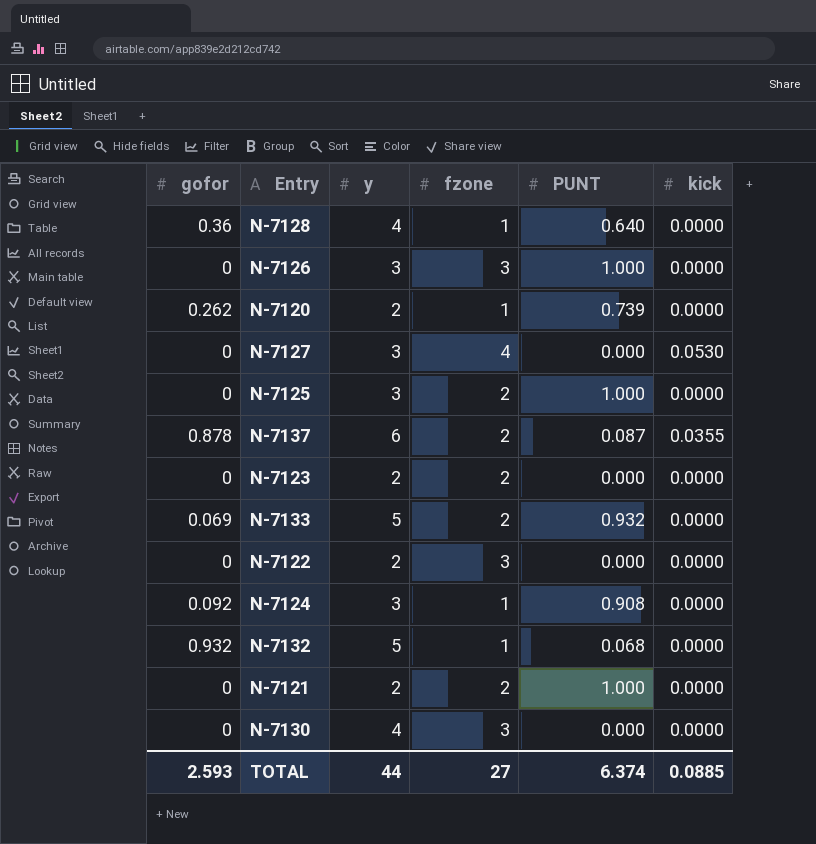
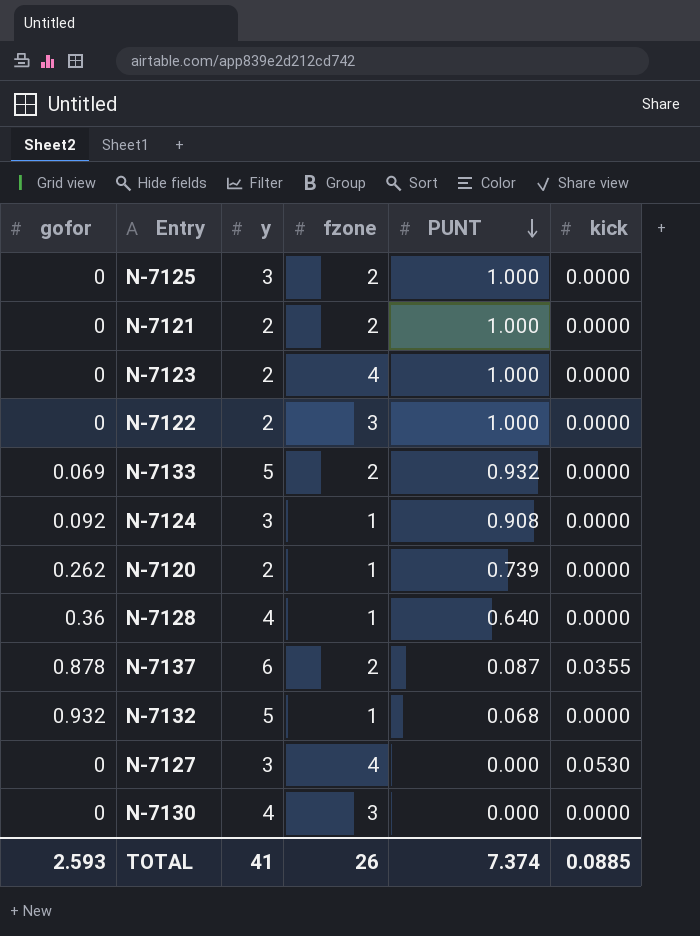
row order: none -> PUNT descending
row N-7126: 0 | 3 | 3 | 1.000 | 0.0000 -> none
N-7123 | fzone: 2 -> 4
N-7123 | PUNT: 0.000 -> 1.000
N-7122 | PUNT: 0.000 -> 1.000
TOTAL | y: 44 -> 41
TOTAL | fzone: 27 -> 26
TOTAL | PUNT: 6.374 -> 7.374

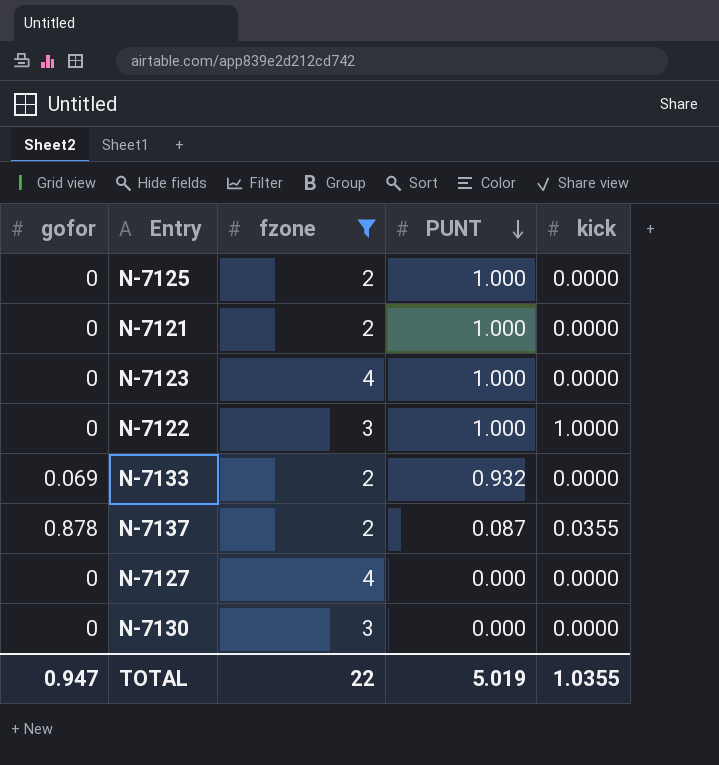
filter: none -> fzone != 1
column y | position: 3 -> none
N-7122 | kick: 0.0000 -> 1.0000
N-7127 | kick: 0.0530 -> 0.0000
TOTAL | gofor: 2.593 -> 0.947
TOTAL | fzone: 26 -> 22
TOTAL | PUNT: 7.374 -> 5.019
TOTAL | kick: 0.0885 -> 1.0355

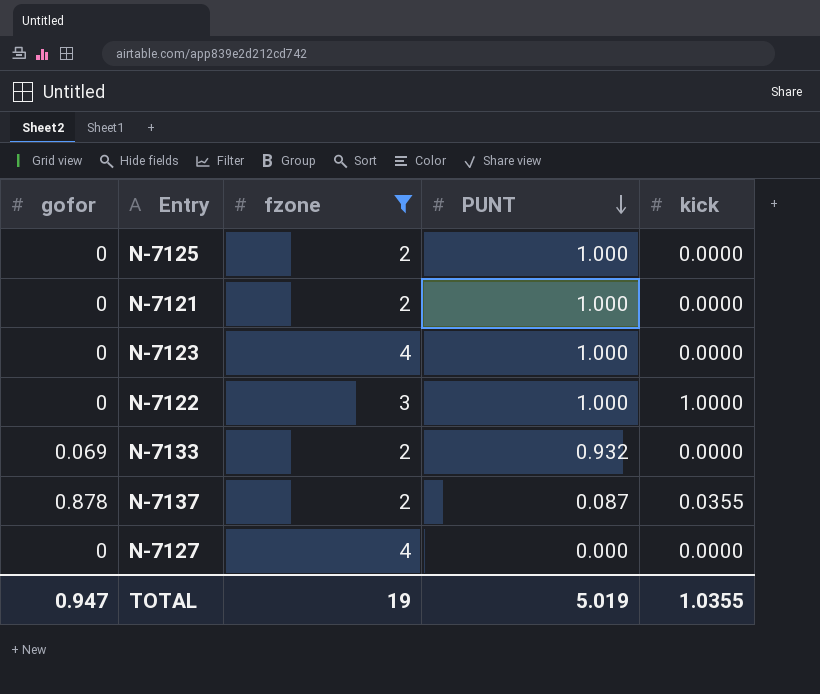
row N-7130: 0 | 3 | 0.000 | 0.0000 -> none
TOTAL | fzone: 22 -> 19

